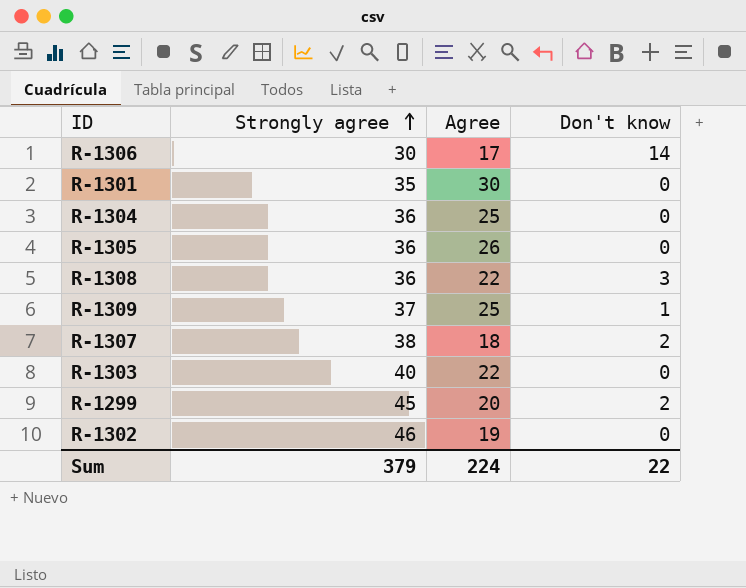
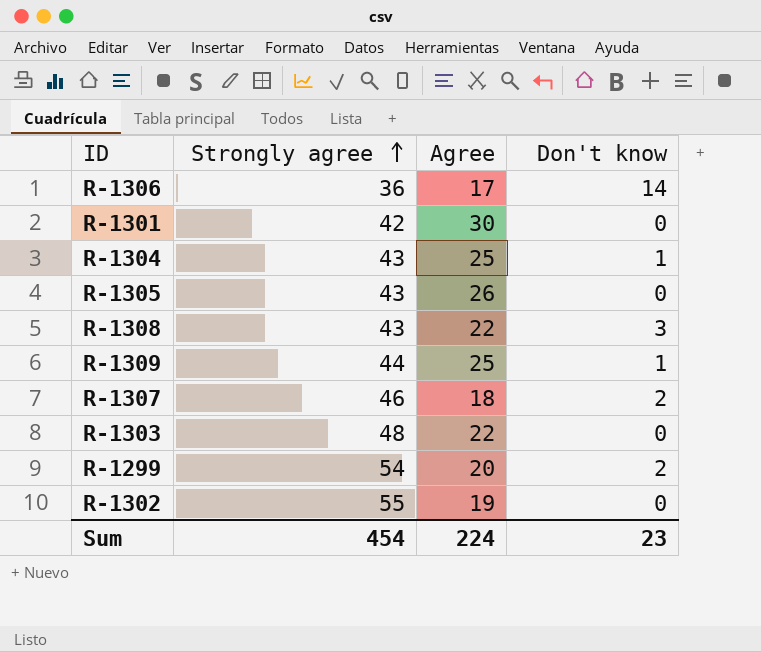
R-1306 | Strongly agree: 30 -> 36
R-1301 | Strongly agree: 35 -> 42
R-1304 | Strongly agree: 36 -> 43
R-1304 | Don't know: 0 -> 1
R-1305 | Strongly agree: 36 -> 43
R-1308 | Strongly agree: 36 -> 43
R-1309 | Strongly agree: 37 -> 44
R-1307 | Strongly agree: 38 -> 46
R-1303 | Strongly agree: 40 -> 48
R-1299 | Strongly agree: 45 -> 54
R-1302 | Strongly agree: 46 -> 55
Sum | Strongly agree: 379 -> 454
Sum | Don't know: 22 -> 23

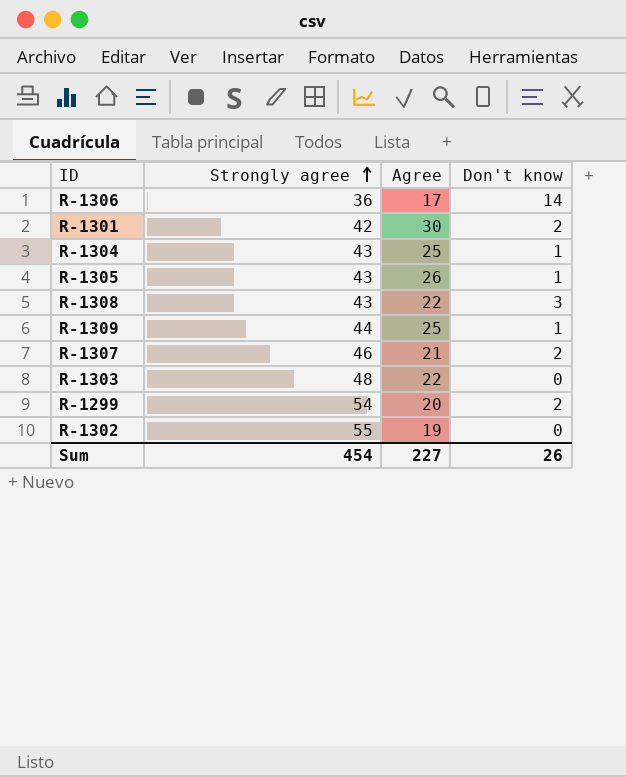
R-1301 | Don't know: 0 -> 2
R-1305 | Don't know: 0 -> 1
R-1307 | Agree: 18 -> 21
Sum | Agree: 224 -> 227
Sum | Don't know: 23 -> 26

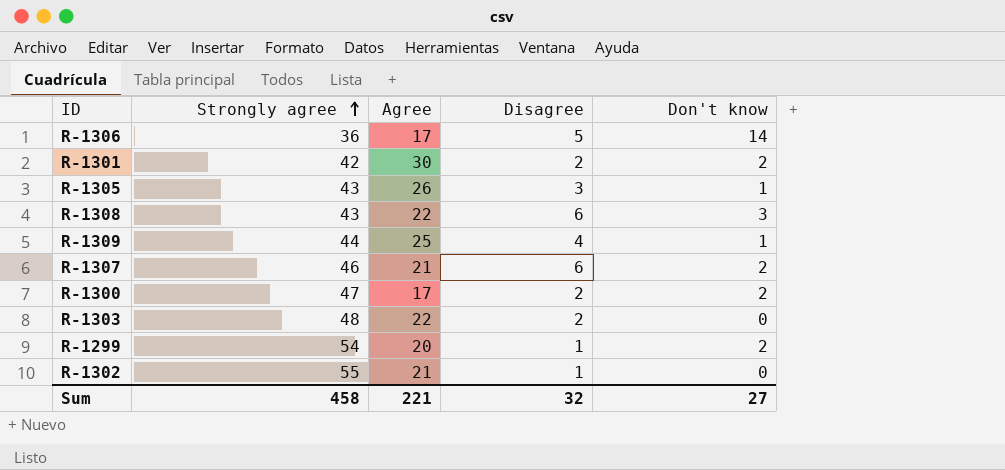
column Disagree | position: none -> 4
row R-1304: 43 | 25 | 1 -> none
row R-1300: none -> 47 | 17 | 2 | 2
R-1302 | Agree: 19 -> 21
Sum | Strongly agree: 454 -> 458
Sum | Agree: 227 -> 221
Sum | Don't know: 26 -> 27

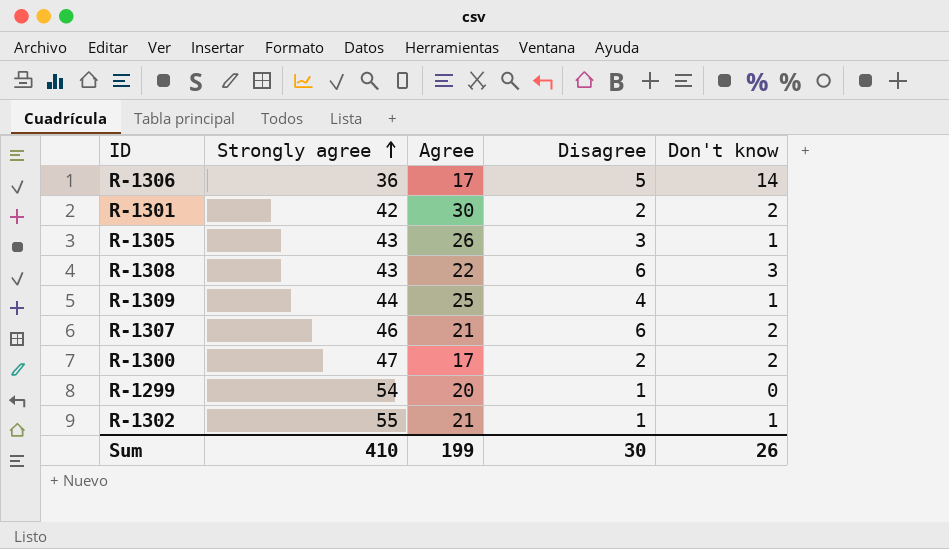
row R-1303: 48 | 22 | 2 | 0 -> none
R-1299 | Don't know: 2 -> 0
R-1302 | Don't know: 0 -> 1
Sum | Strongly agree: 458 -> 410
Sum | Agree: 221 -> 199
Sum | Disagree: 32 -> 30
Sum | Don't know: 27 -> 26

